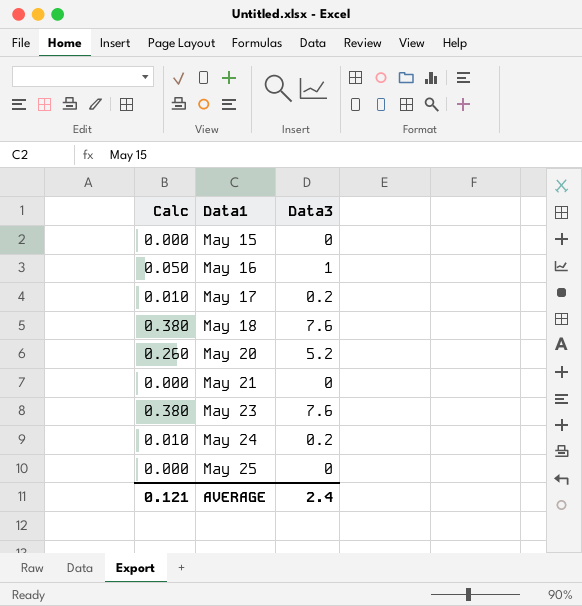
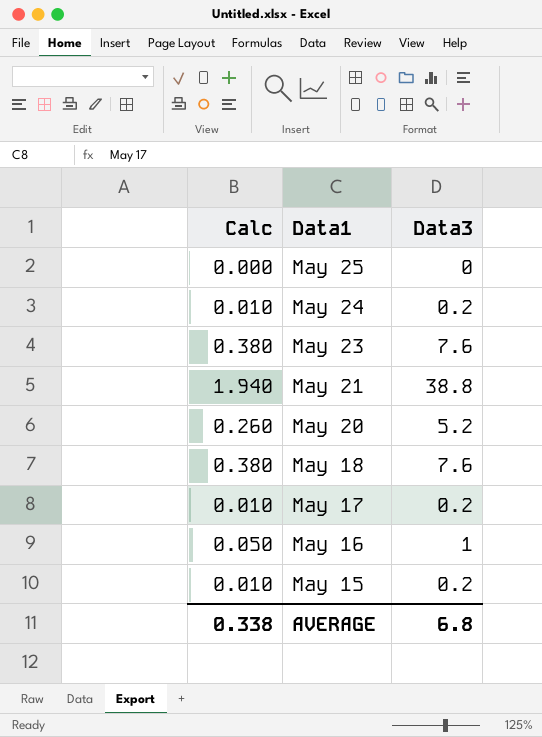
row order: Data1 ascending -> Data1 descending
May 21 | Calc: 0.000 -> 1.940
May 21 | Data3: 0 -> 38.8
May 15 | Calc: 0.000 -> 0.010
May 15 | Data3: 0 -> 0.2
AVERAGE | Calc: 0.121 -> 0.338
AVERAGE | Data3: 2.4 -> 6.8

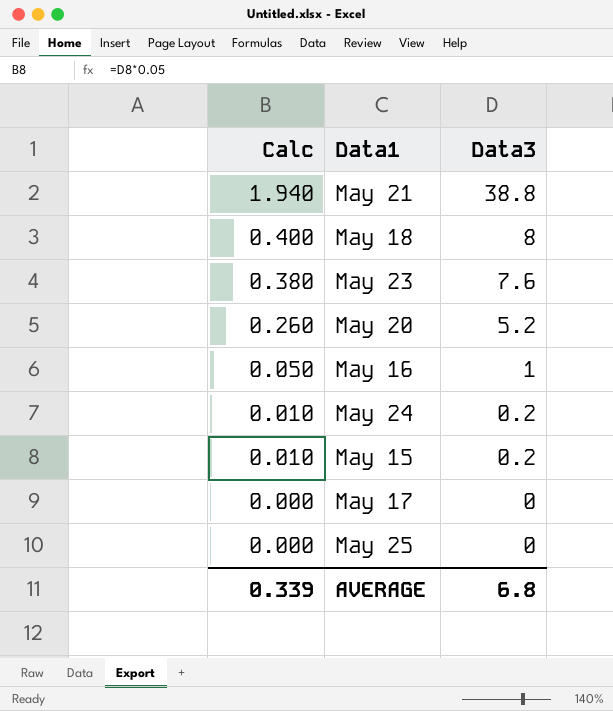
row order: Data1 descending -> Calc descending
May 18 | Calc: 0.380 -> 0.400
May 18 | Data3: 7.6 -> 8
May 17 | Calc: 0.010 -> 0.000
May 17 | Data3: 0.2 -> 0
AVERAGE | Calc: 0.338 -> 0.339

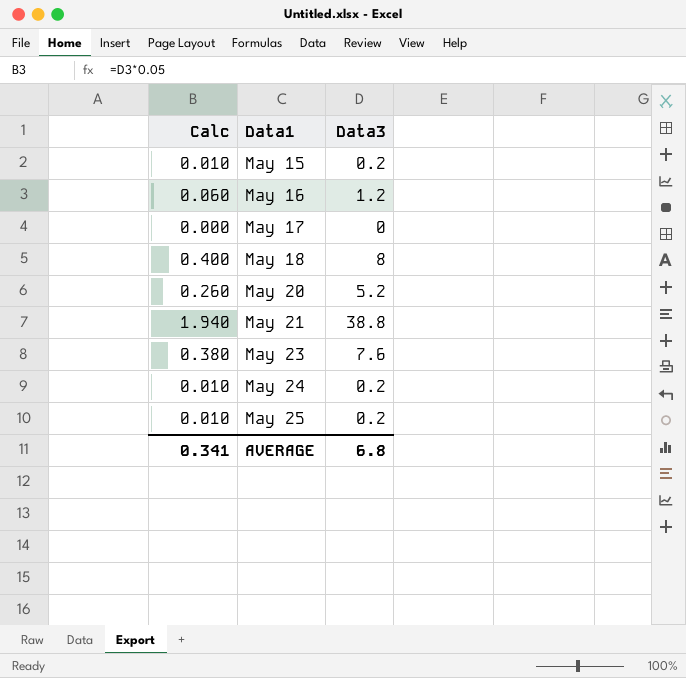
row order: Calc descending -> Data1 ascending
May 16 | Calc: 0.050 -> 0.060
May 16 | Data3: 1 -> 1.2
May 25 | Calc: 0.000 -> 0.010
May 25 | Data3: 0 -> 0.2
AVERAGE | Calc: 0.339 -> 0.341

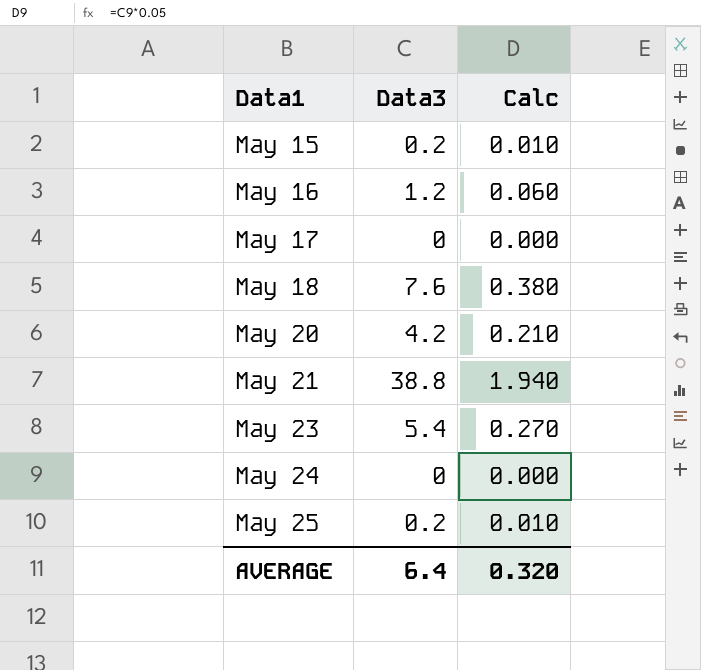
column Calc | position: 1 -> 3
May 18 | Data3: 8 -> 7.6
May 18 | Calc: 0.400 -> 0.380
May 20 | Data3: 5.2 -> 4.2
May 20 | Calc: 0.260 -> 0.210
May 23 | Data3: 7.6 -> 5.4
May 23 | Calc: 0.380 -> 0.270
May 24 | Data3: 0.2 -> 0
May 24 | Calc: 0.010 -> 0.000
AVERAGE | Data3: 6.8 -> 6.4
AVERAGE | Calc: 0.341 -> 0.320

